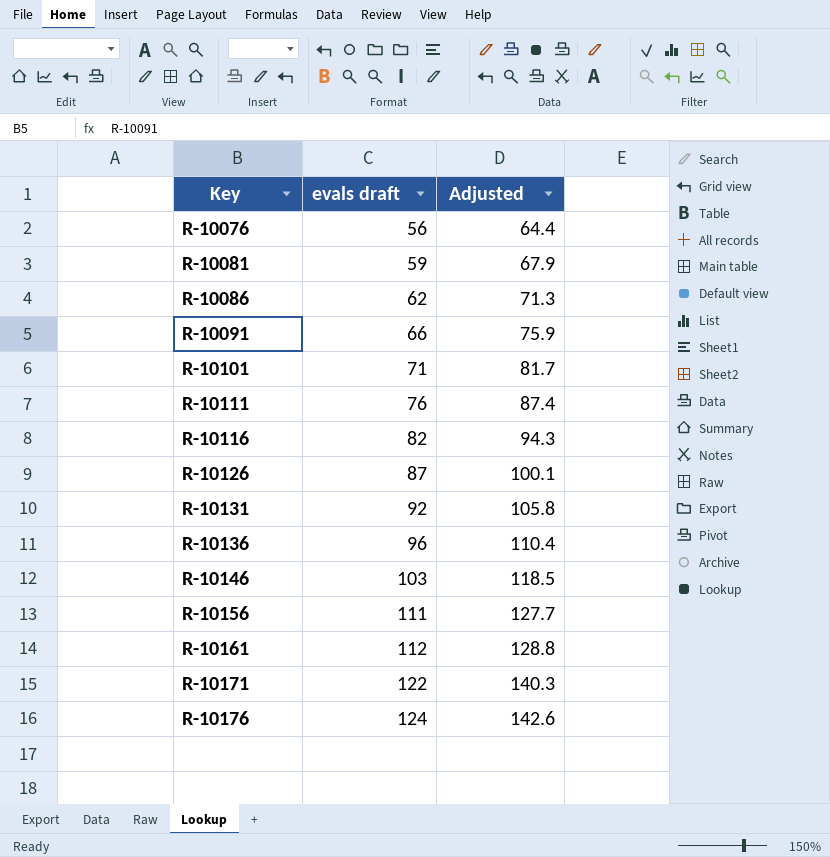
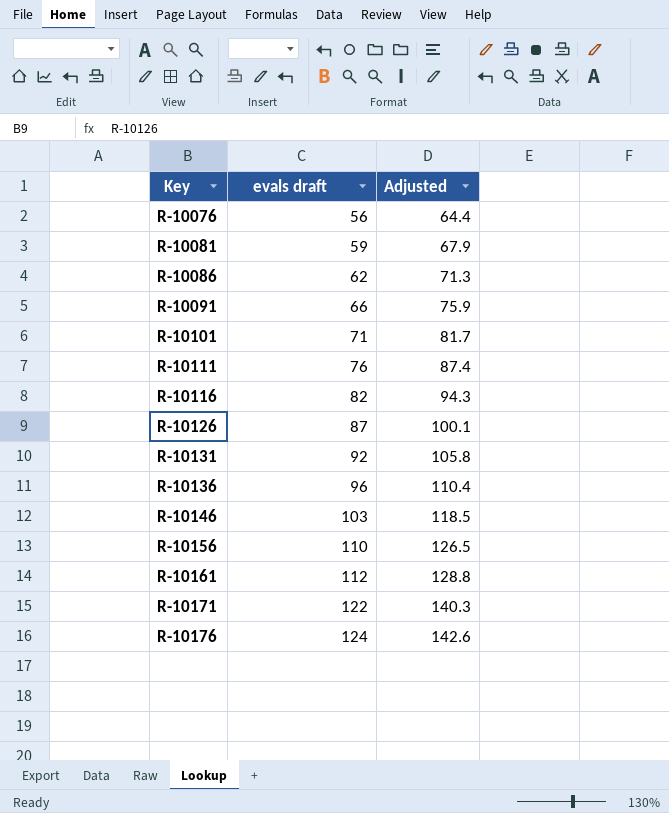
R-10156 | evals draft: 111 -> 110
R-10156 | Adjusted: 127.7 -> 126.5

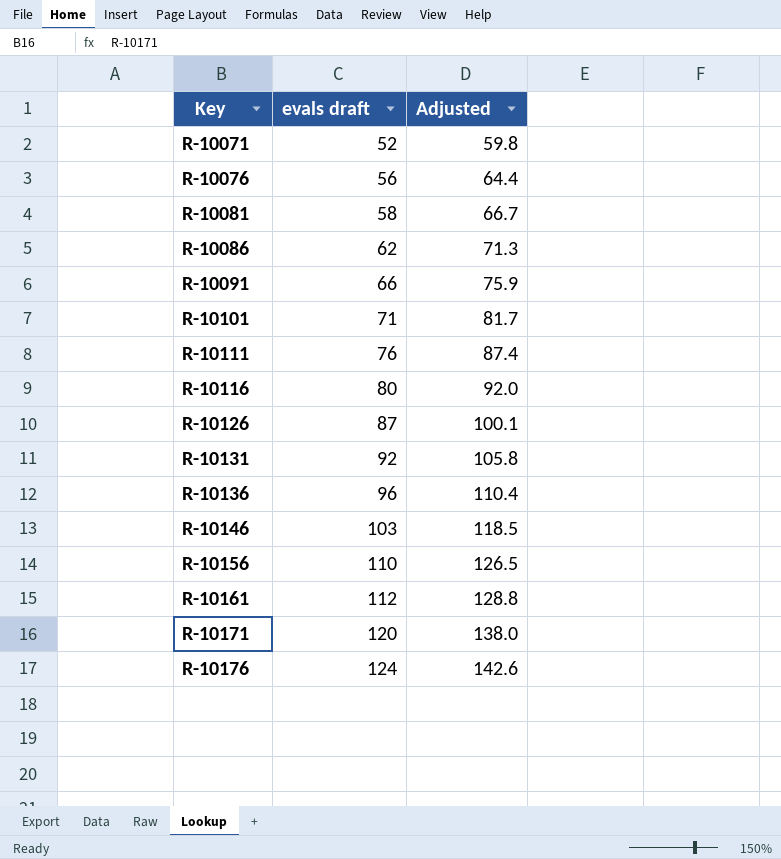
row R-10071: none -> 52 | 59.8
R-10081 | evals draft: 59 -> 58
R-10081 | Adjusted: 67.9 -> 66.7
R-10116 | evals draft: 82 -> 80
R-10116 | Adjusted: 94.3 -> 92.0
R-10171 | evals draft: 122 -> 120
R-10171 | Adjusted: 140.3 -> 138.0

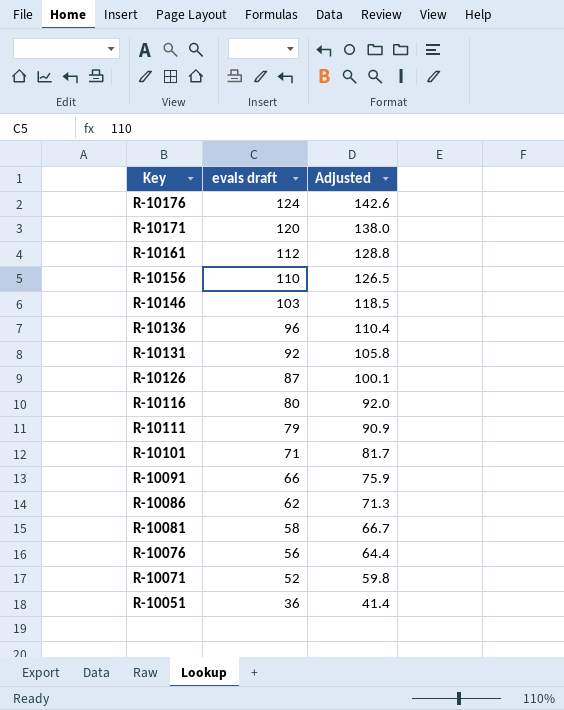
row order: Key ascending -> Key descending
R-10111 | evals draft: 76 -> 79
R-10111 | Adjusted: 87.4 -> 90.9
row R-10051: none -> 36 | 41.4

